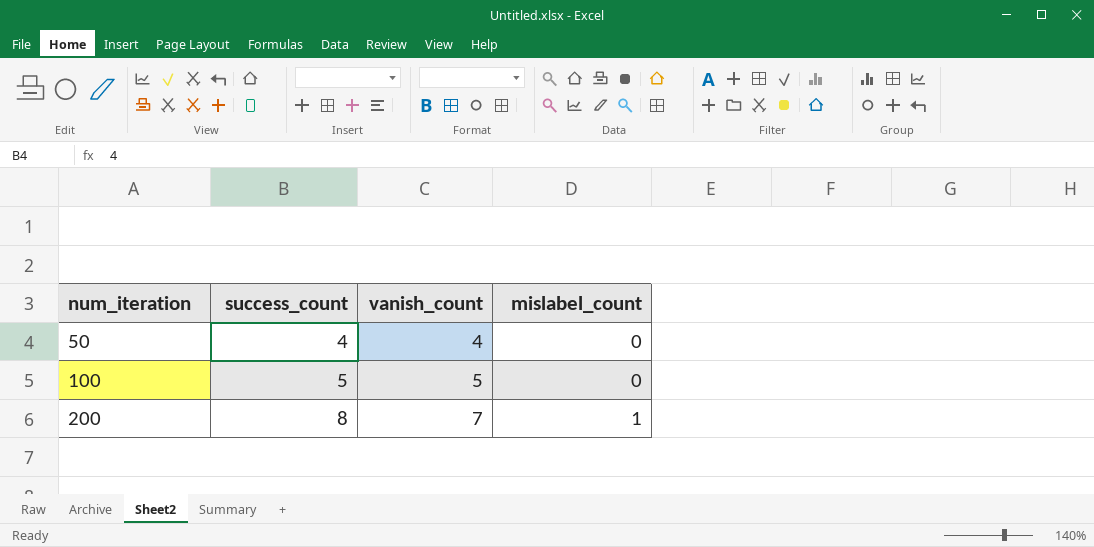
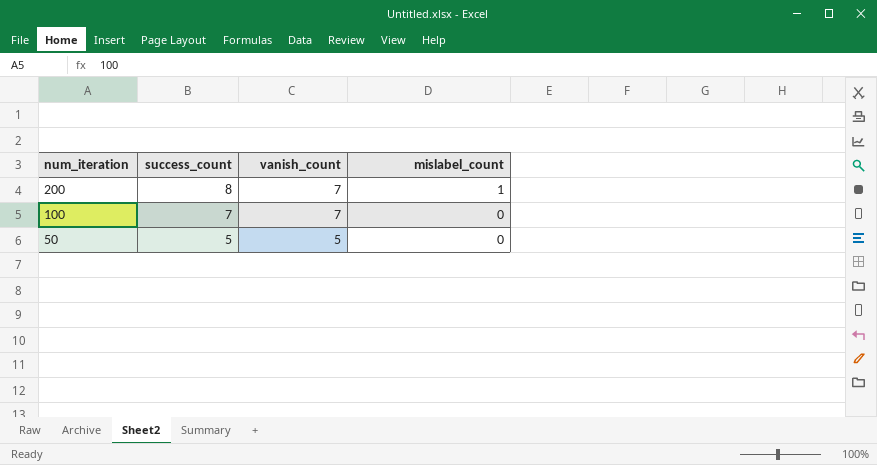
row order: num_iteration ascending -> num_iteration descending
100 | success_count: 5 -> 7
100 | vanish_count: 5 -> 7
50 | success_count: 4 -> 5
50 | vanish_count: 4 -> 5

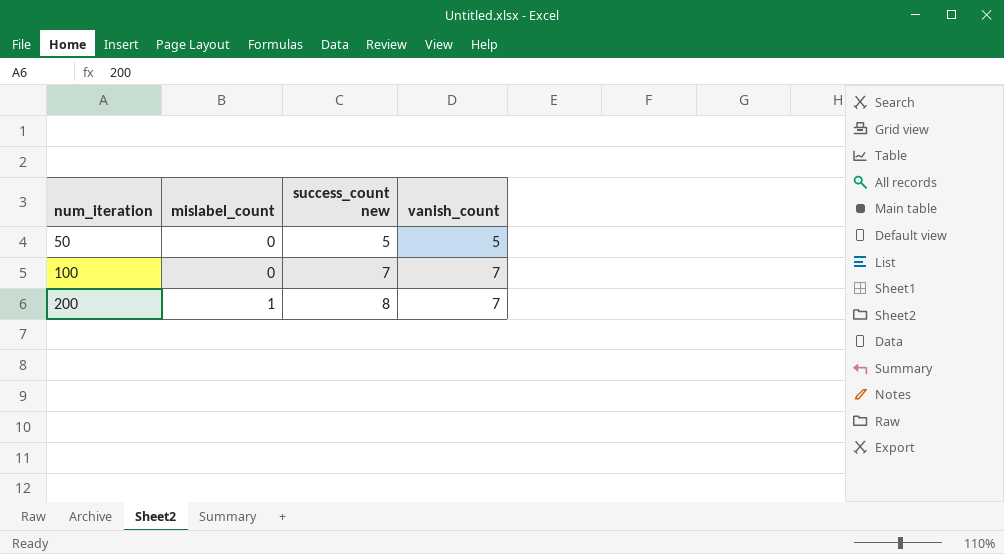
row order: num_iteration descending -> num_iteration ascending
column mislabel_count | position: 4 -> 2
column name: success_count -> success_count new

